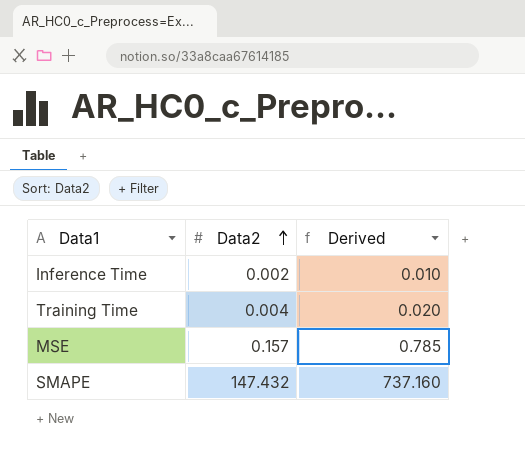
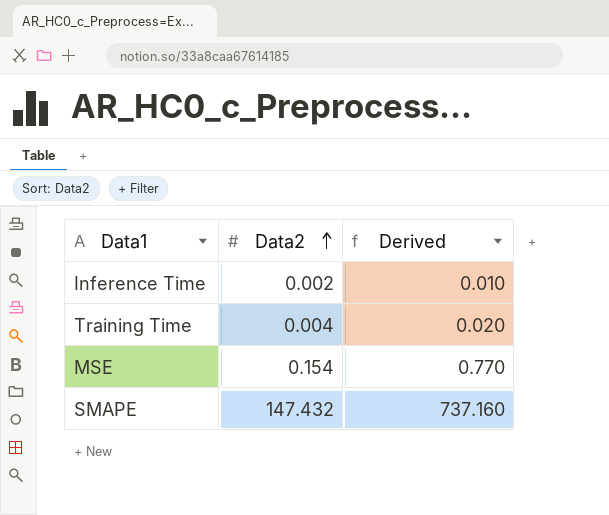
MSE | Data2: 0.157 -> 0.154
MSE | Derived: 0.785 -> 0.770

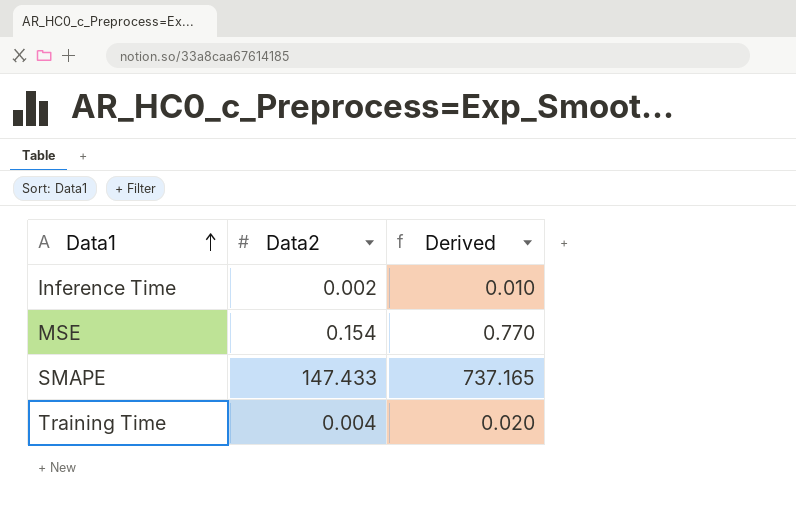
row order: Data2 ascending -> Data1 ascending
SMAPE | Data2: 147.432 -> 147.433
SMAPE | Derived: 737.160 -> 737.165

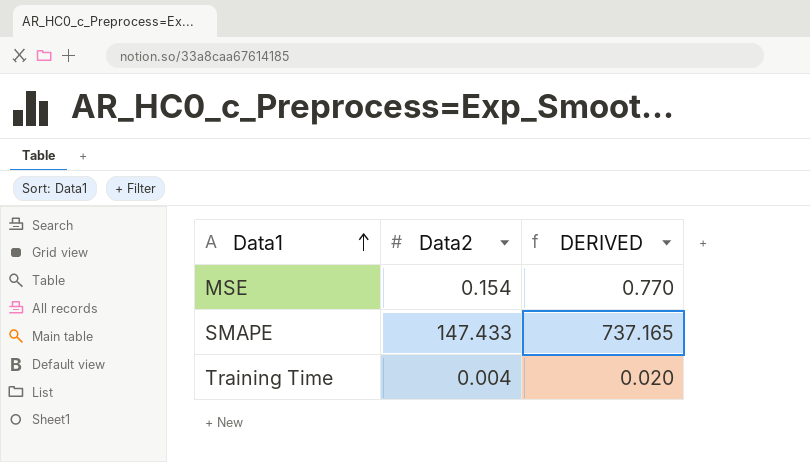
column name: Derived -> DERIVED
row Inference Time: 0.002 | 0.010 -> none

